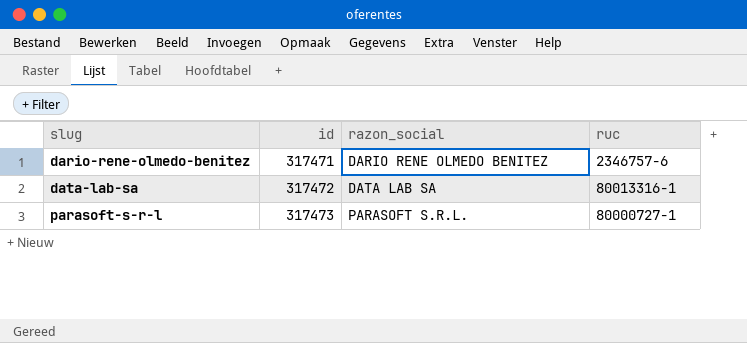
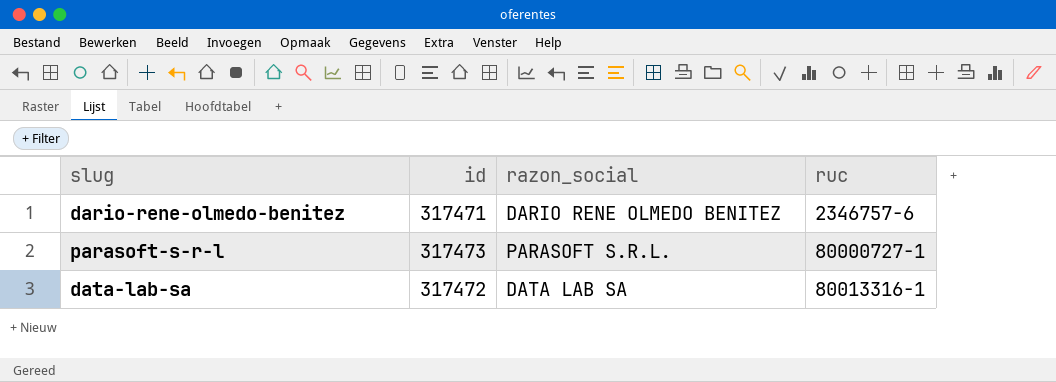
row order: slug ascending -> ruc ascending

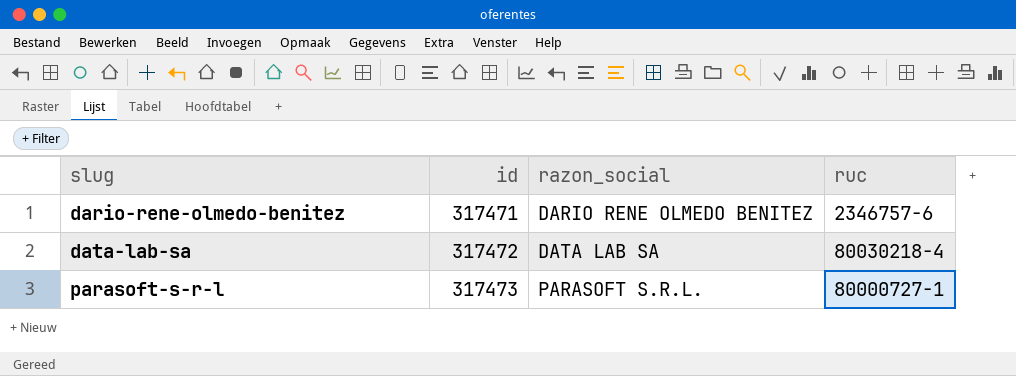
row order: ruc ascending -> slug ascending
data-lab-sa | ruc: 80013316-1 -> 80030218-4

